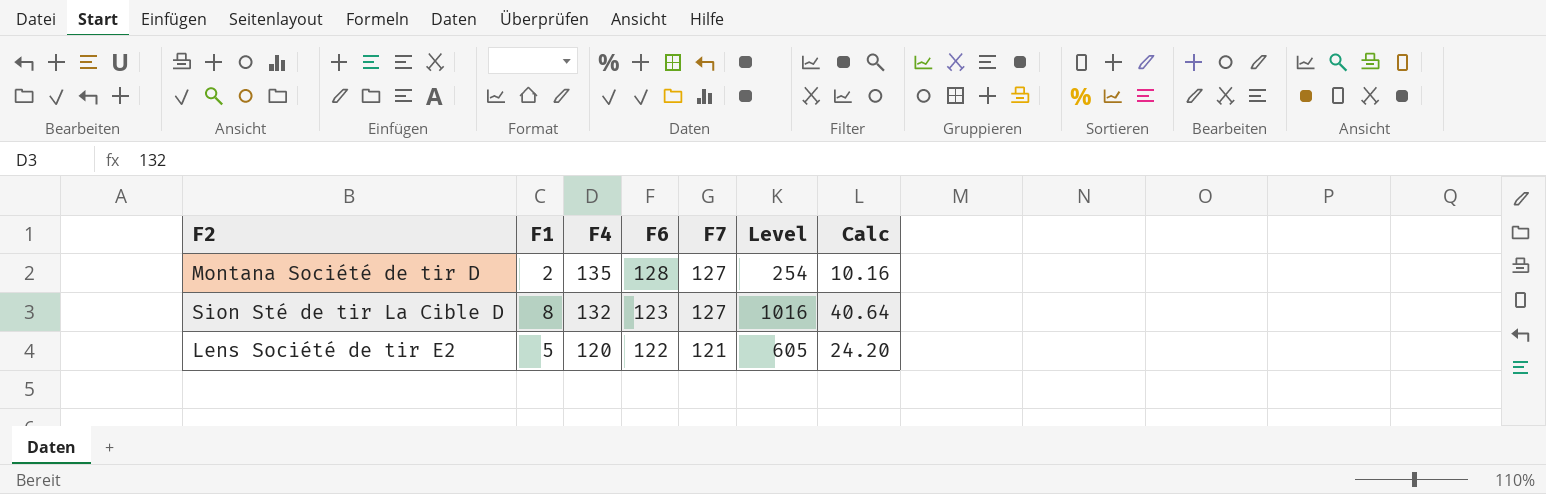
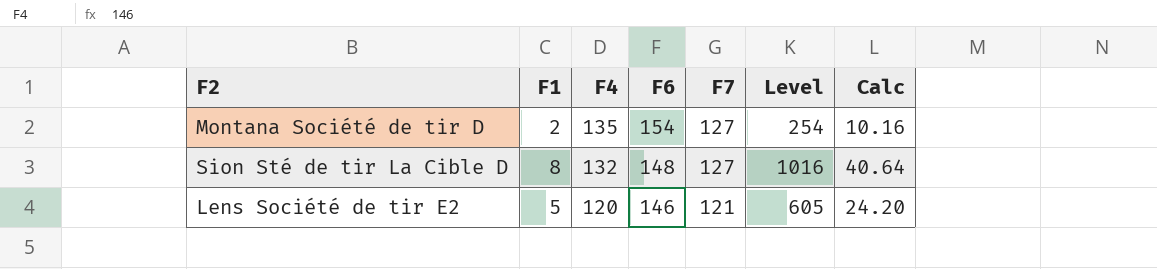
Montana Société de tir D | F6: 128 -> 154
Sion Sté de tir La Cible D | F6: 123 -> 148
Lens Société de tir E2 | F6: 122 -> 146

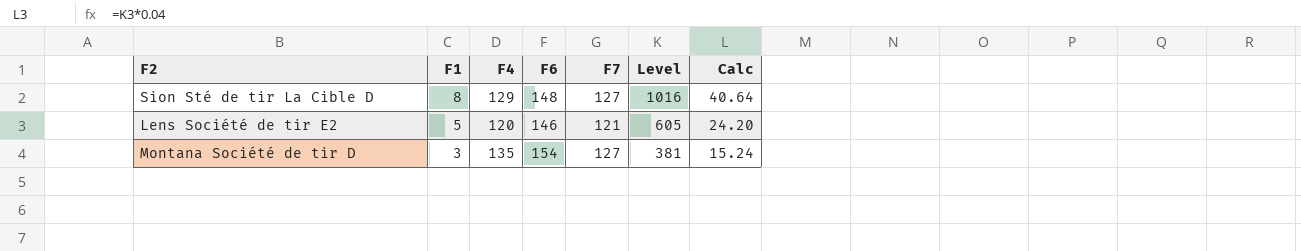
row order: F4 descending -> F1 descending
Sion Sté de tir La Cible D | F4: 132 -> 129
Montana Société de tir D | F1: 2 -> 3
Montana Société de tir D | Level: 254 -> 381
Montana Société de tir D | Calc: 10.16 -> 15.24

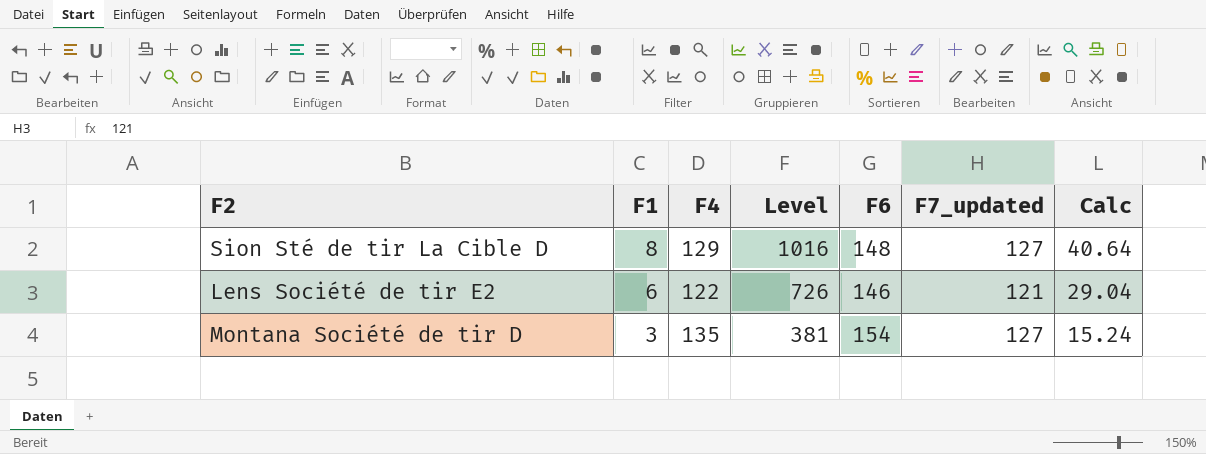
column Level | position: 6 -> 4
column name: F7 -> F7_updated
Lens Société de tir E2 | F1: 5 -> 6
Lens Société de tir E2 | F4: 120 -> 122
Lens Société de tir E2 | Level: 605 -> 726
Lens Société de tir E2 | Calc: 24.20 -> 29.04

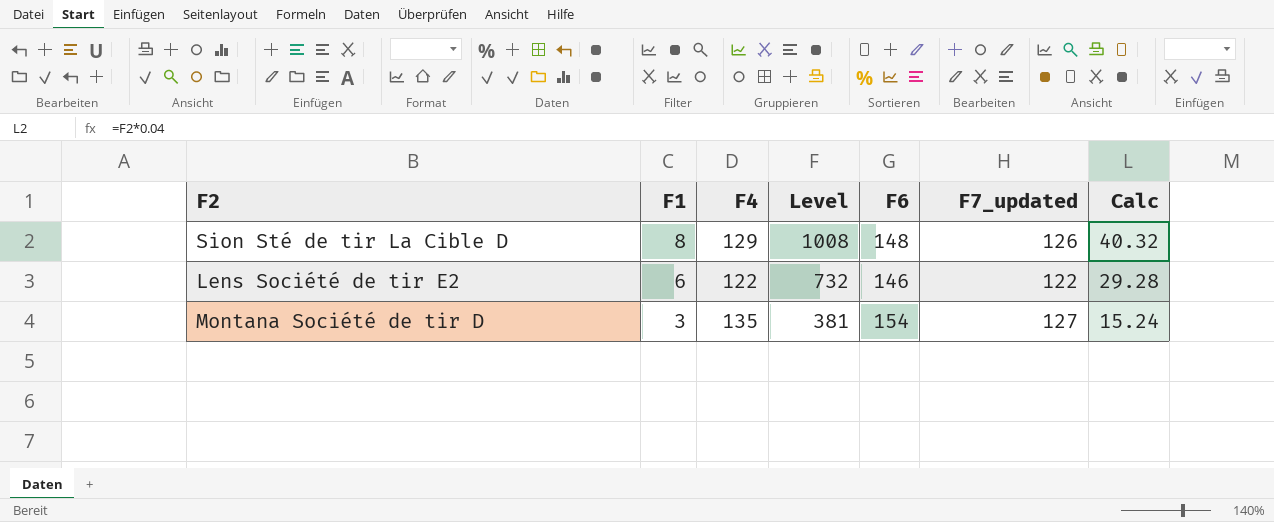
Sion Sté de tir La Cible D | Level: 1016 -> 1008
Sion Sté de tir La Cible D | F7_updated: 127 -> 126
Sion Sté de tir La Cible D | Calc: 40.64 -> 40.32
Lens Société de tir E2 | Level: 726 -> 732
Lens Société de tir E2 | F7_updated: 121 -> 122
Lens Société de tir E2 | Calc: 29.04 -> 29.28

